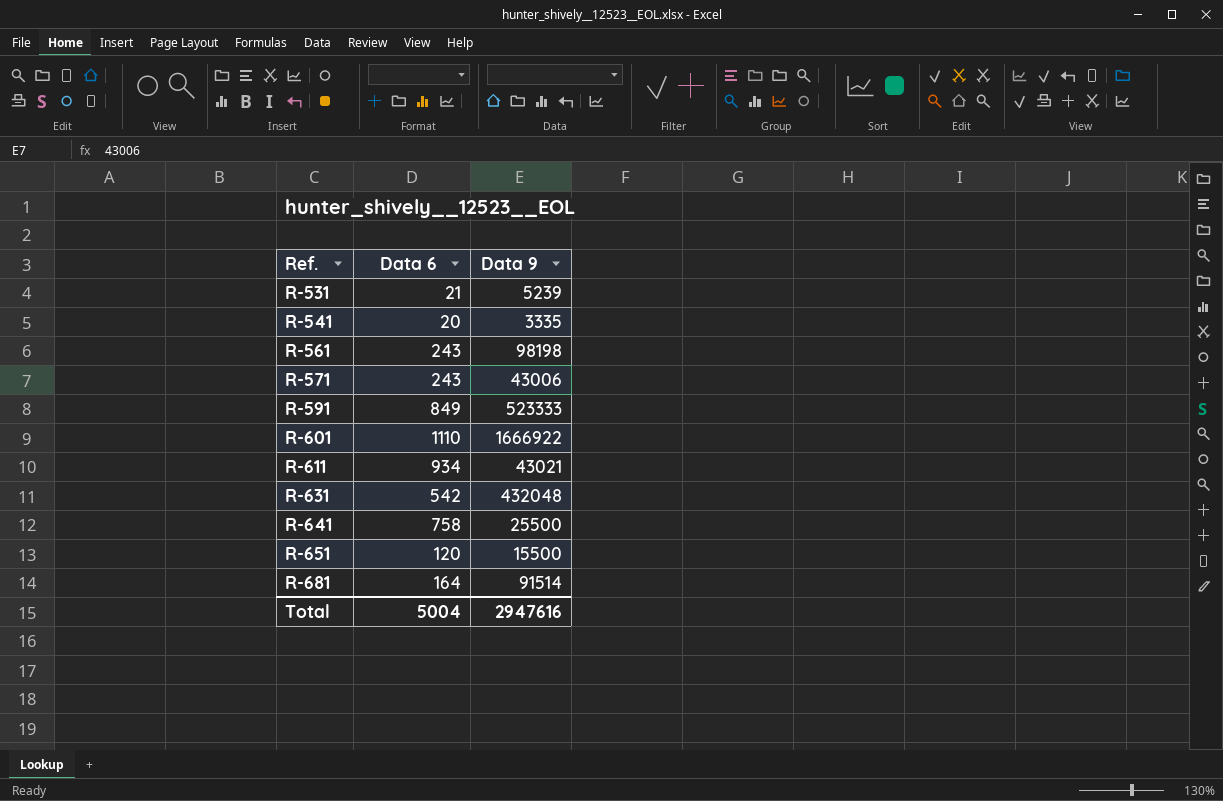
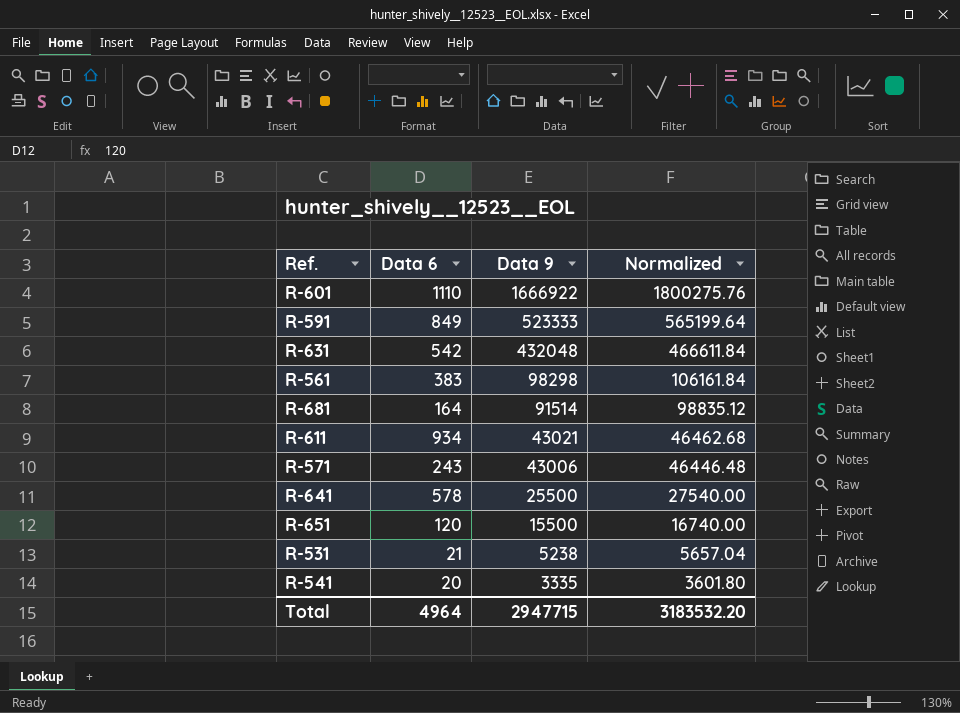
row order: Ref. ascending -> Data 9 descending
column Normalized | formula: none -> [Data 9] * 1.08
R-561 | Data 6: 243 -> 383
R-561 | Data 9: 98198 -> 98298
R-641 | Data 6: 758 -> 578
R-531 | Data 9: 5239 -> 5238
Total | Data 6: 5004 -> 4964
Total | Data 9: 2947616 -> 2947715

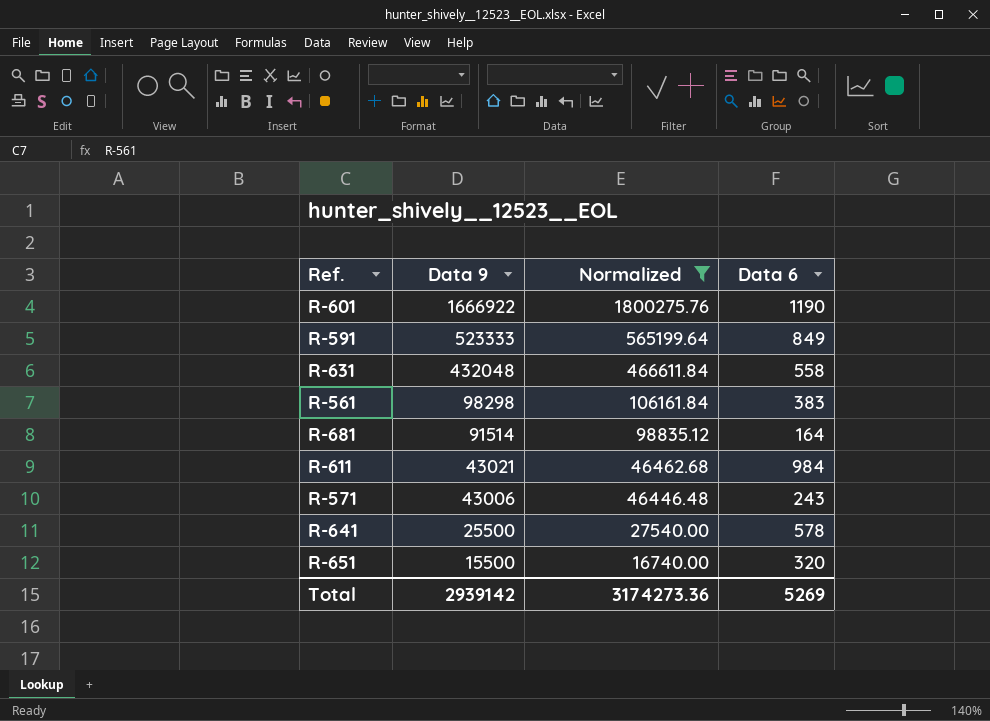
filter: none -> Normalized >= 16740.00
column Data 6 | position: 2 -> 4
R-601 | Data 6: 1110 -> 1190
R-631 | Data 6: 542 -> 558
R-611 | Data 6: 934 -> 984
R-651 | Data 6: 120 -> 320
Total | Data 9: 2947715 -> 2939142
Total | Normalized: 3183532.20 -> 3174273.36
Total | Data 6: 4964 -> 5269

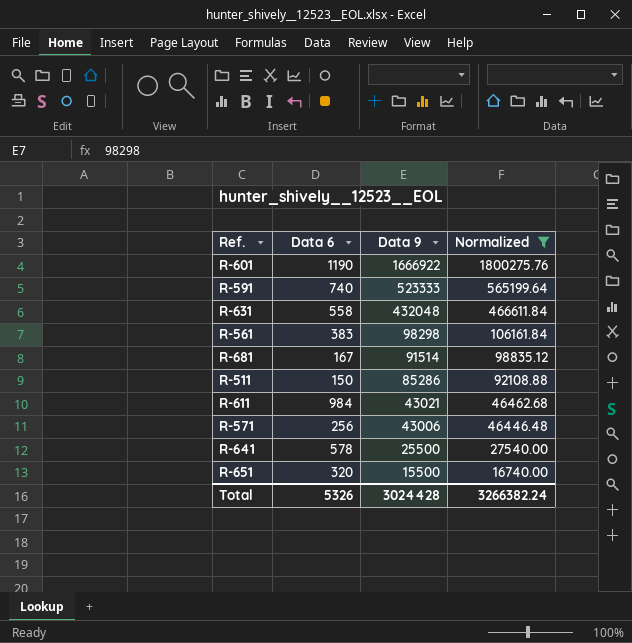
column Data 6 | position: 4 -> 2
R-591 | Data 6: 849 -> 740
R-681 | Data 6: 164 -> 167
row R-511: none -> 150 | 85286 | 92108.88
R-571 | Data 6: 243 -> 256
Total | Data 6: 5269 -> 5326
Total | Data 9: 2939142 -> 3024428
Total | Normalized: 3174273.36 -> 3266382.24

